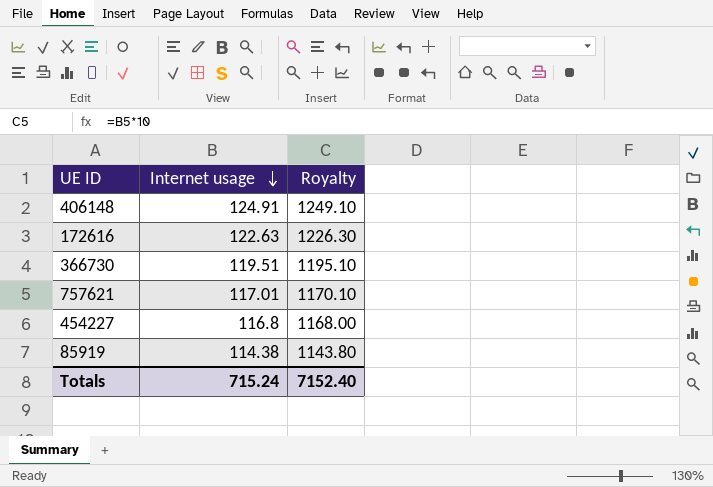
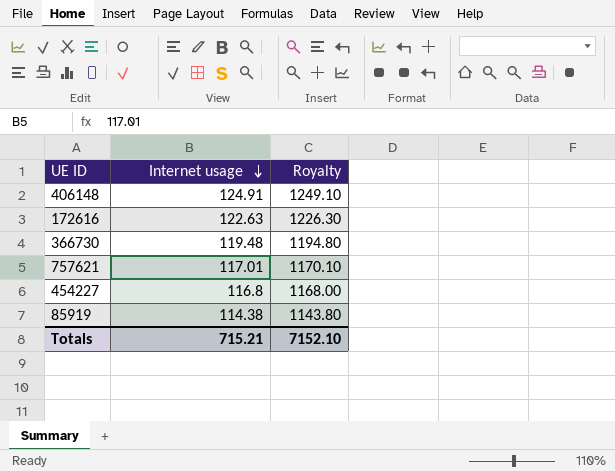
366730 | Internet usage: 119.51 -> 119.48
366730 | Royalty: 1195.10 -> 1194.80
Totals | Internet usage: 715.24 -> 715.21
Totals | Royalty: 7152.40 -> 7152.10

